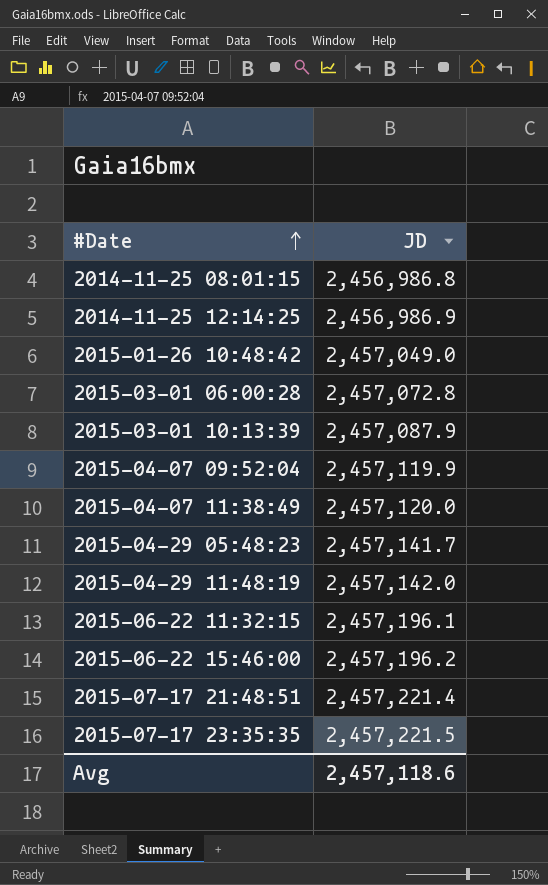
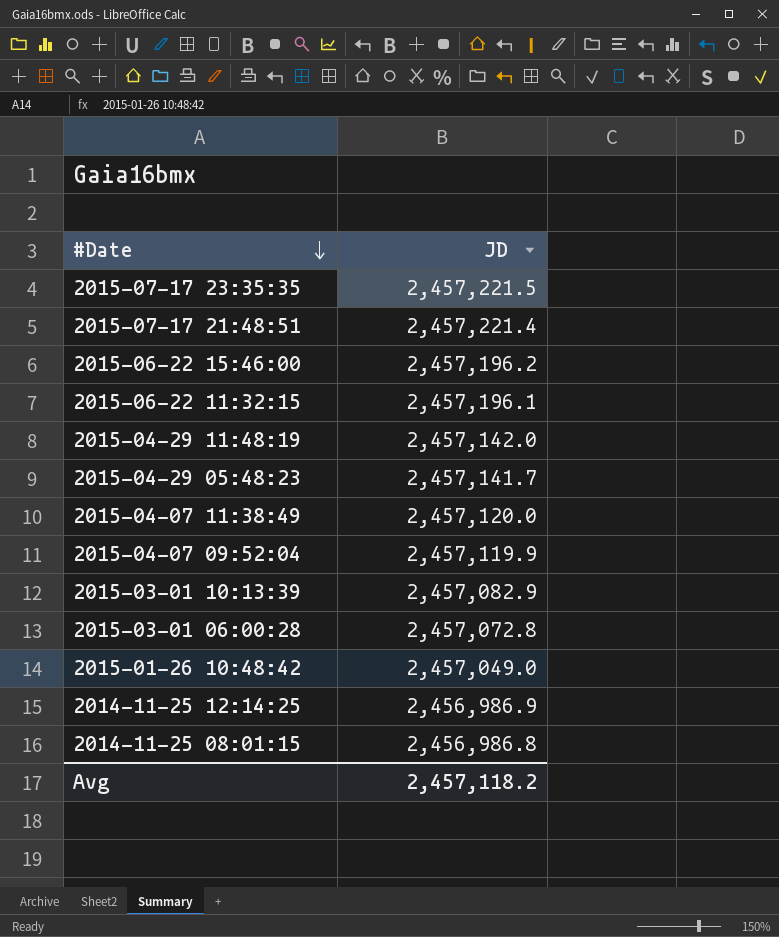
row order: #Date ascending -> #Date descending
2015-03-01 10:13:39 | JD: 2,457,087.9 -> 2,457,082.9
Avg | JD: 2,457,118.6 -> 2,457,118.2

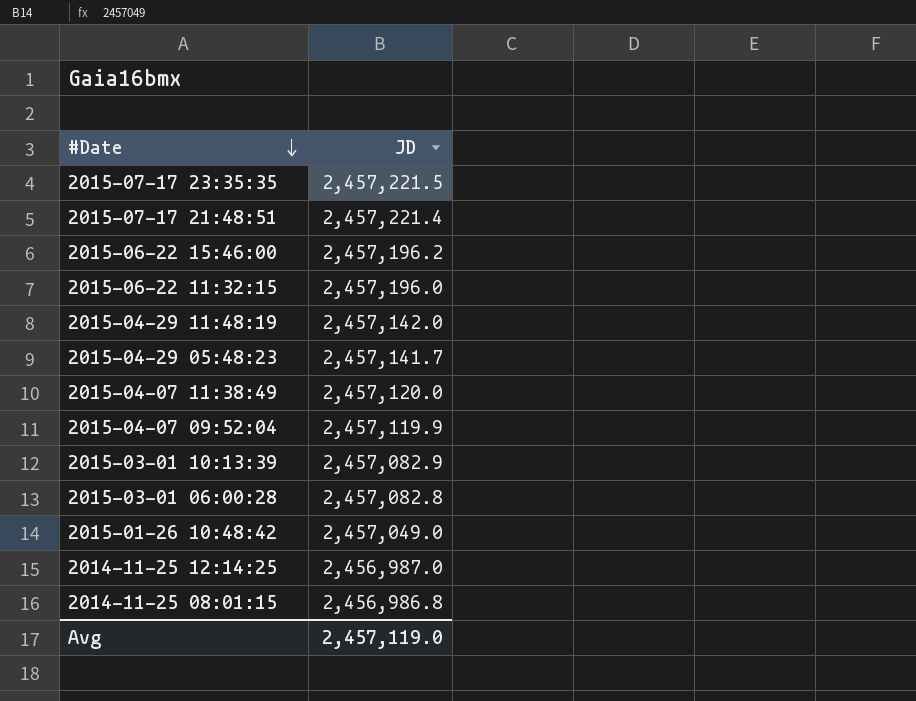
2015-06-22 11:32:15 | JD: 2,457,196.1 -> 2,457,196.0
2015-03-01 06:00:28 | JD: 2,457,072.8 -> 2,457,082.8
2014-11-25 12:14:25 | JD: 2,456,986.9 -> 2,456,987.0
Avg | JD: 2,457,118.2 -> 2,457,119.0

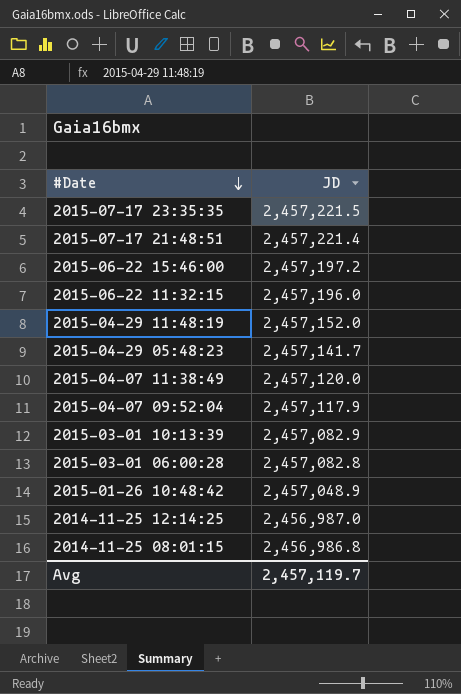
2015-06-22 15:46:00 | JD: 2,457,196.2 -> 2,457,197.2
2015-04-29 11:48:19 | JD: 2,457,142.0 -> 2,457,152.0
2015-04-07 09:52:04 | JD: 2,457,119.9 -> 2,457,117.9
2015-01-26 10:48:42 | JD: 2,457,049.0 -> 2,457,048.9
Avg | JD: 2,457,119.0 -> 2,457,119.7

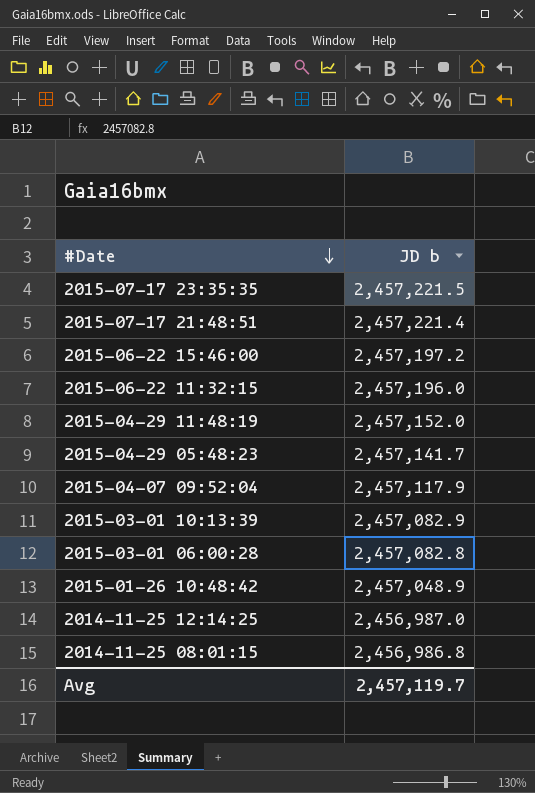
column name: JD -> JD b
row 2015-04-07 11:38:49: 2,457,120.0 -> none

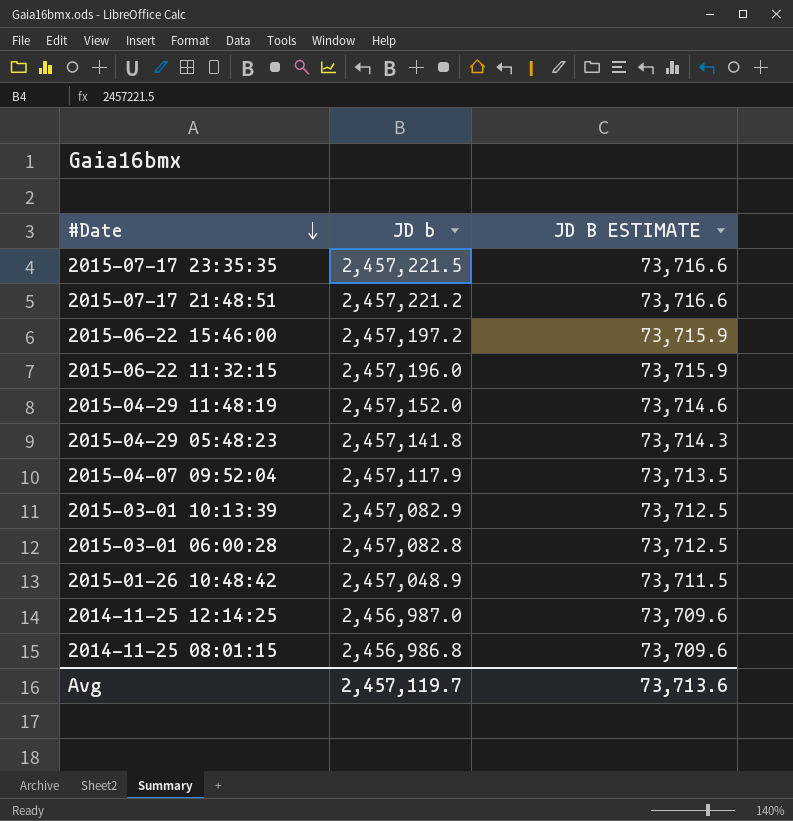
column JD B ESTIMATE | formula: none -> [JD b] * 0.03
2015-07-17 21:48:51 | JD b: 2,457,221.4 -> 2,457,221.2
2015-04-29 05:48:23 | JD b: 2,457,141.7 -> 2,457,141.8

